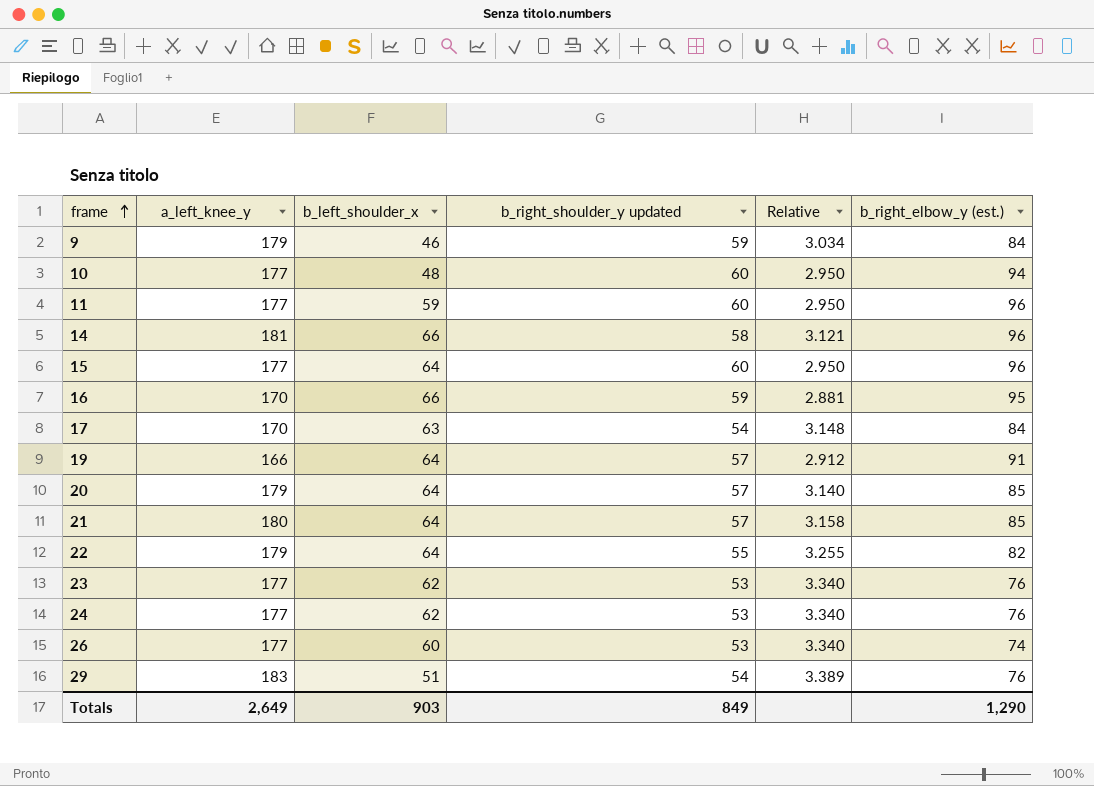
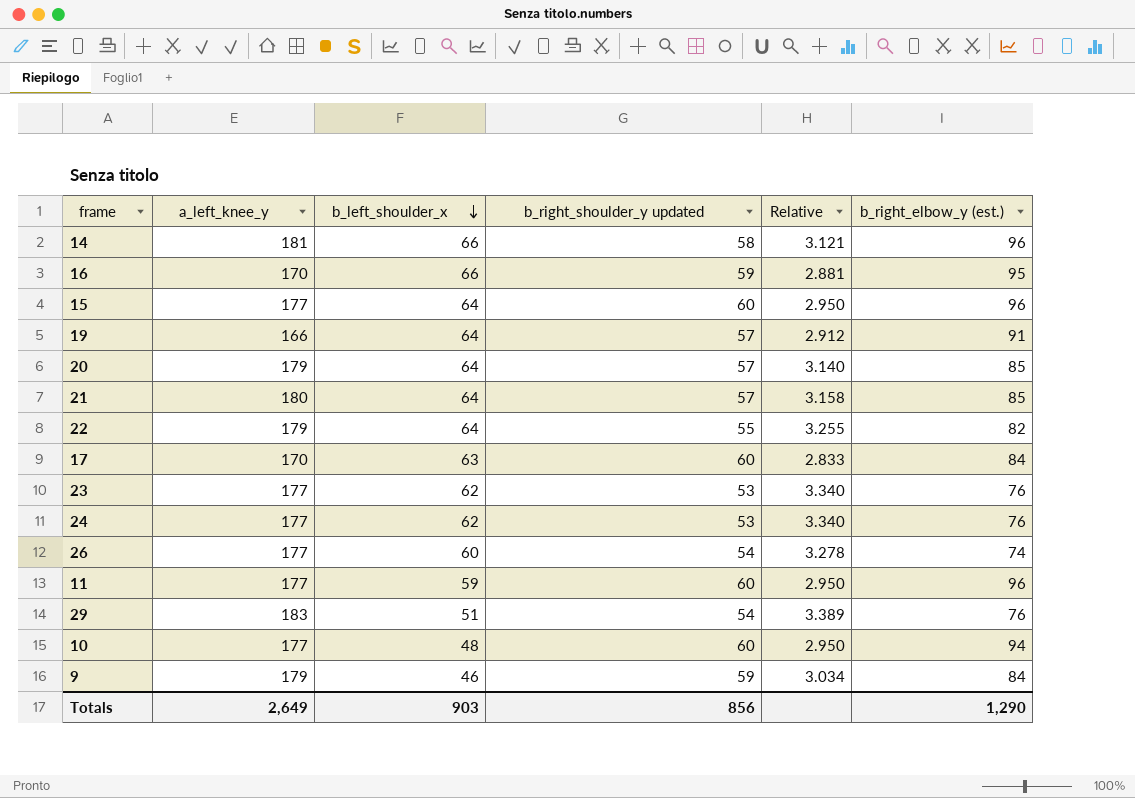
row order: frame ascending -> b_left_shoulder_x descending
17 | b_right_shoulder_y updated: 54 -> 60
17 | Relative: 3.148 -> 2.833
26 | b_right_shoulder_y updated: 53 -> 54
26 | Relative: 3.340 -> 3.278
Totals | b_right_shoulder_y updated: 849 -> 856

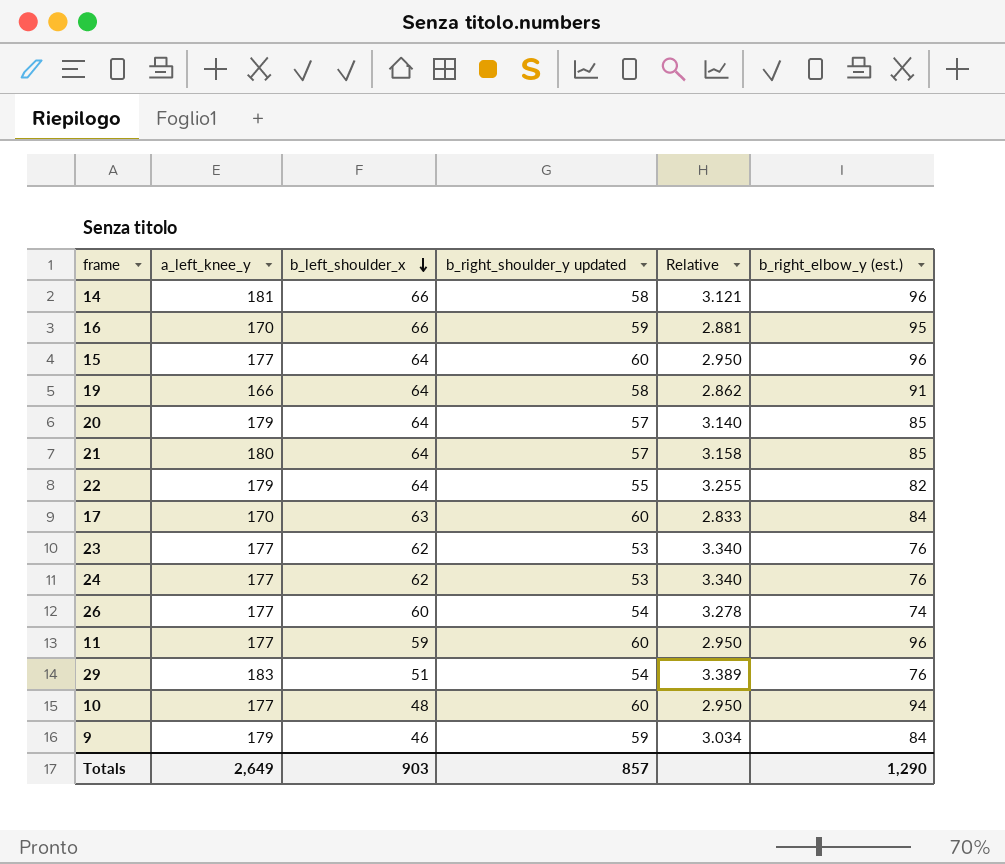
19 | b_right_shoulder_y updated: 57 -> 58
19 | Relative: 2.912 -> 2.862
Totals | b_right_shoulder_y updated: 856 -> 857

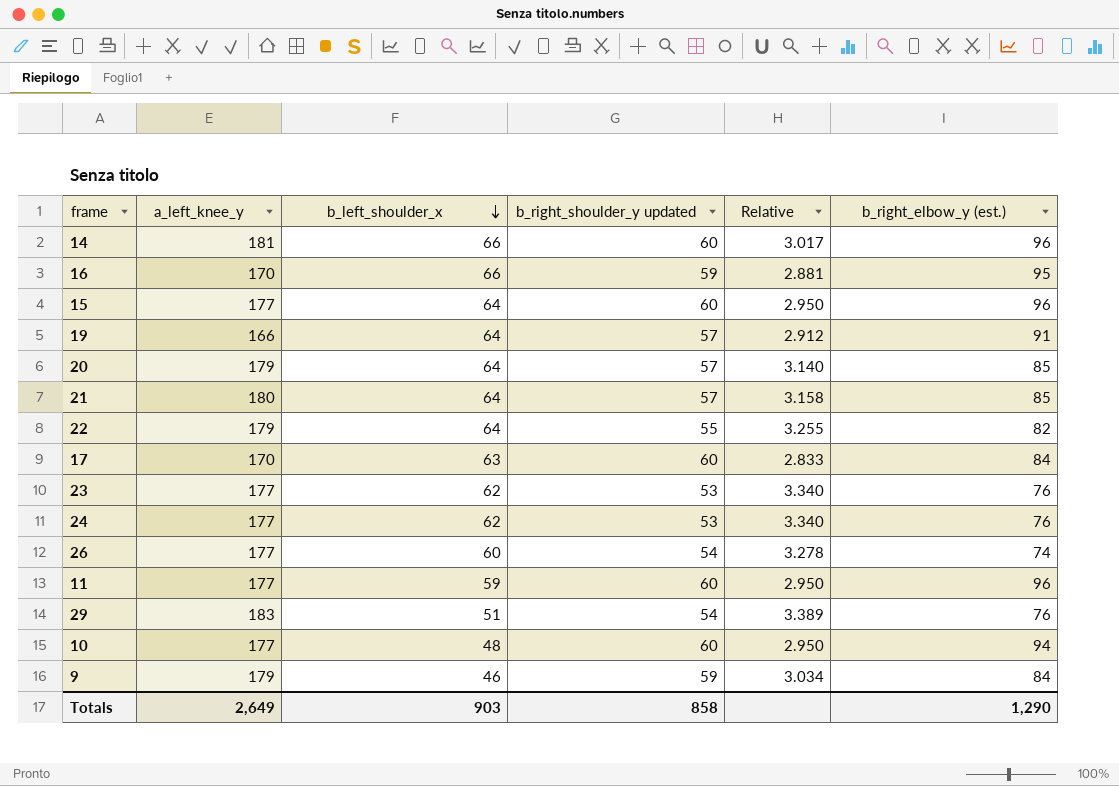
14 | b_right_shoulder_y updated: 58 -> 60
14 | Relative: 3.121 -> 3.017
19 | b_right_shoulder_y updated: 58 -> 57
19 | Relative: 2.862 -> 2.912
Totals | b_right_shoulder_y updated: 857 -> 858

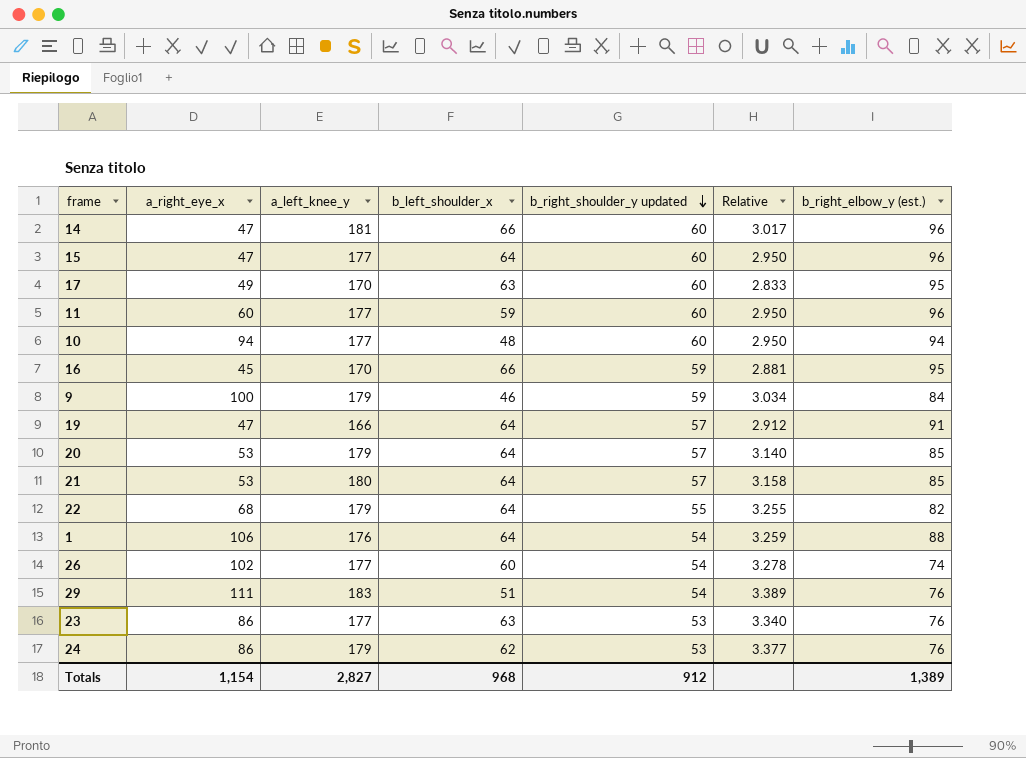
row order: b_left_shoulder_x descending -> b_right_shoulder_y updated descending
column a_right_eye_x | position: none -> 2
17 | b_right_elbow_y (est.): 84 -> 95
row 1: none -> 106 | 176 | 64 | 54 | 3.259 | 88
23 | b_left_shoulder_x: 62 -> 63
24 | a_left_knee_y: 177 -> 179
24 | Relative: 3.340 -> 3.377
Totals | a_left_knee_y: 2,649 -> 2,827
Totals | b_left_shoulder_x: 903 -> 968
Totals | b_right_shoulder_y updated: 858 -> 912
Totals | b_right_elbow_y (est.): 1,290 -> 1,389

